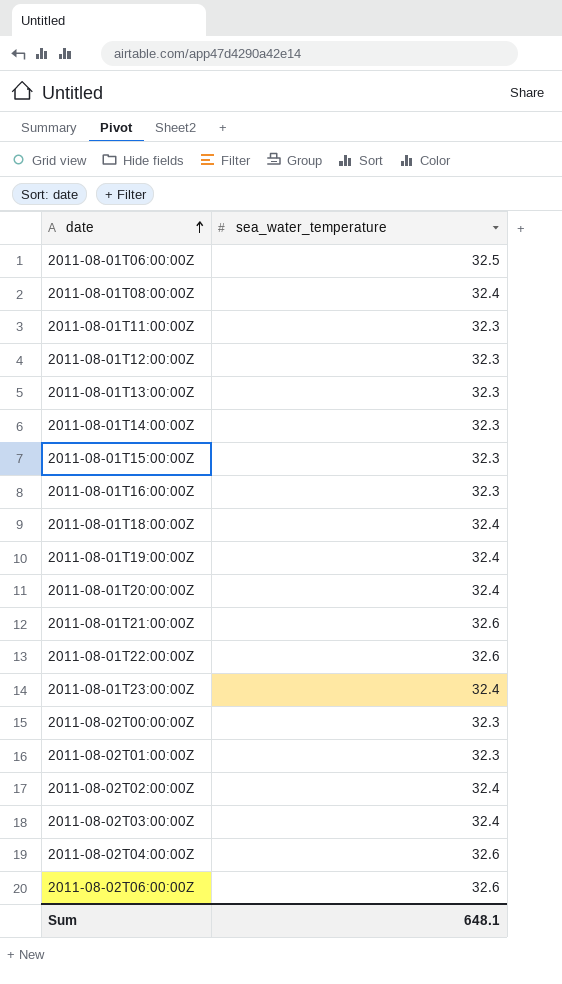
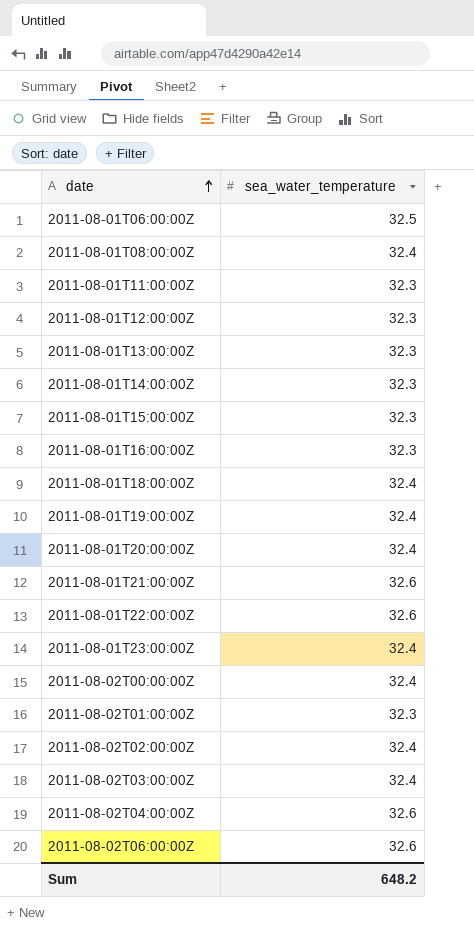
2011-08-02T00:00:00Z | sea_water_temperature: 32.3 -> 32.4
Sum | sea_water_temperature: 648.1 -> 648.2

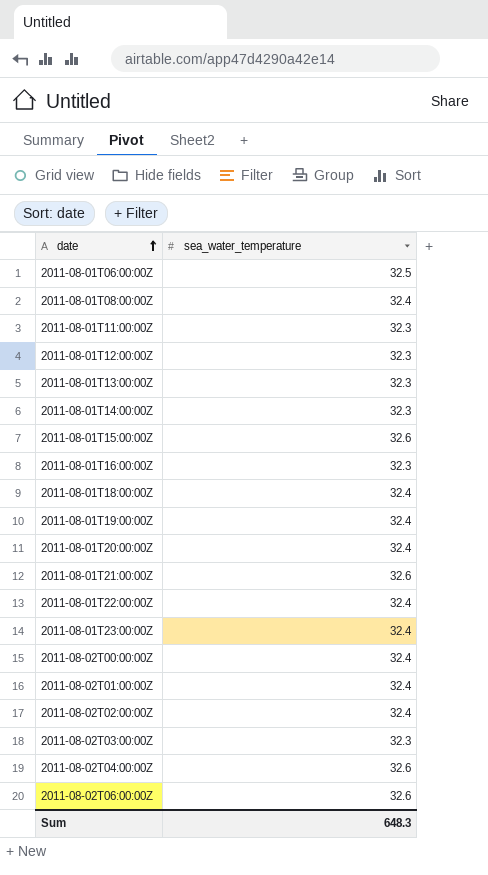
2011-08-01T15:00:00Z | sea_water_temperature: 32.3 -> 32.6
2011-08-01T22:00:00Z | sea_water_temperature: 32.6 -> 32.4
2011-08-02T01:00:00Z | sea_water_temperature: 32.3 -> 32.4
2011-08-02T03:00:00Z | sea_water_temperature: 32.4 -> 32.3
Sum | sea_water_temperature: 648.2 -> 648.3

